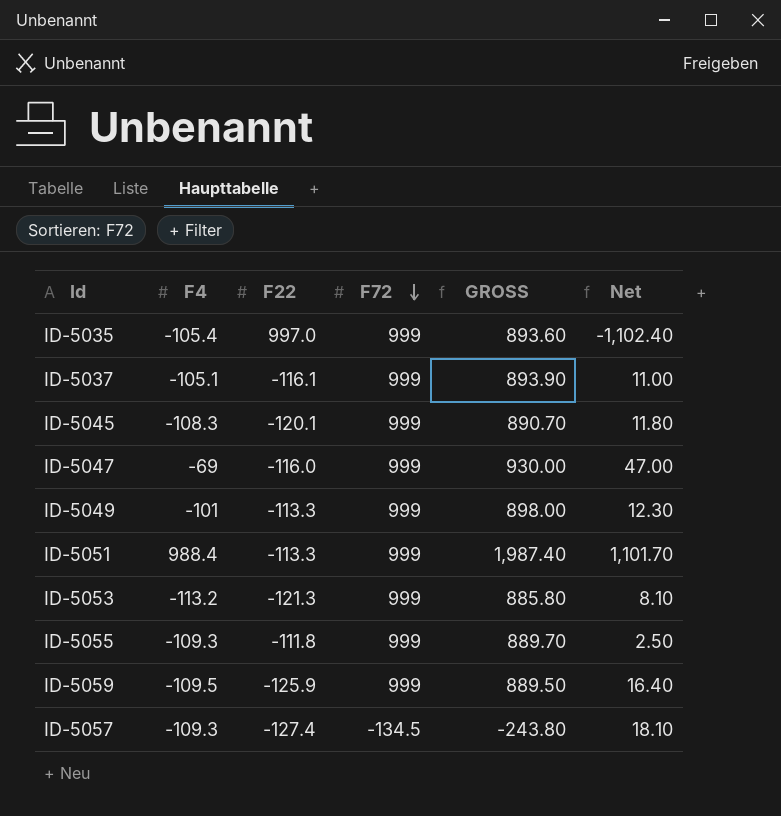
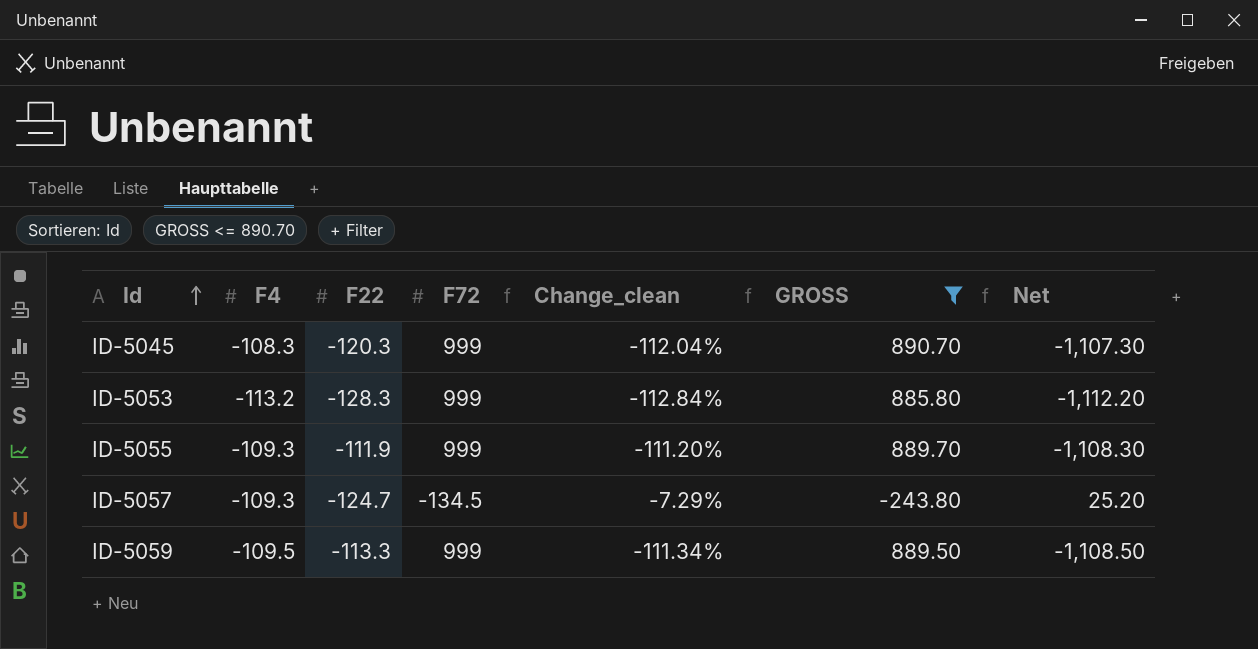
filter: none -> GROSS <= 890.70
row order: F72 descending -> Id ascending
column Change_clean | formula: none -> ([F22] - [F72]) / [F72]
column Net | formula: [F4] - [F22] -> [F4] - [F72]
ID-5045 | F22: -120.1 -> -120.3
ID-5053 | F22: -121.3 -> -128.3
ID-5055 | F22: -111.8 -> -111.9
ID-5057 | F22: -127.4 -> -124.7
ID-5059 | F22: -125.9 -> -113.3

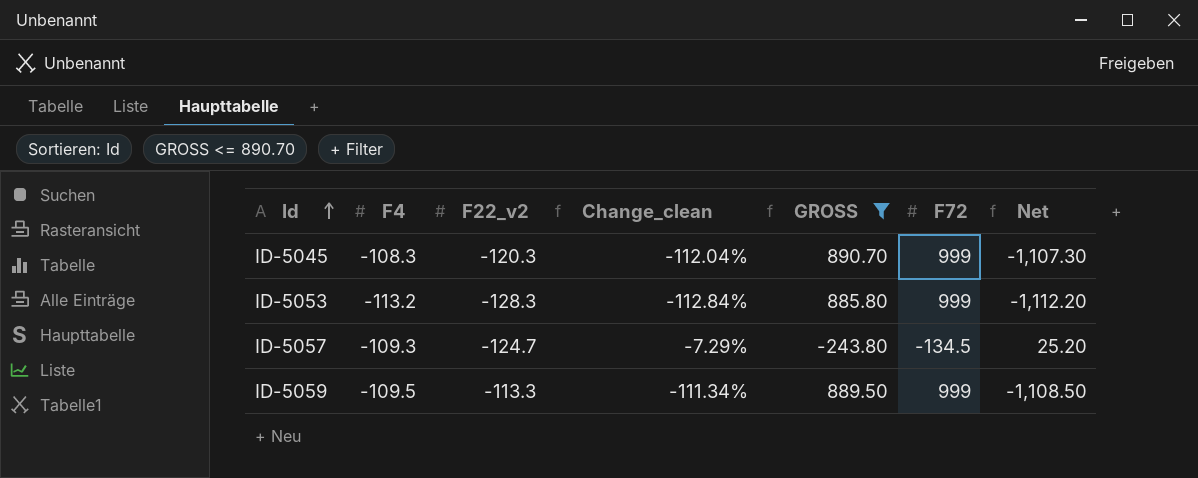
column name: F22 -> F22_v2
column F72 | position: 4 -> 6
row ID-5055: -109.3 | -111.9 | 999 | -111.20% | 889.70 | -1,108.30 -> none

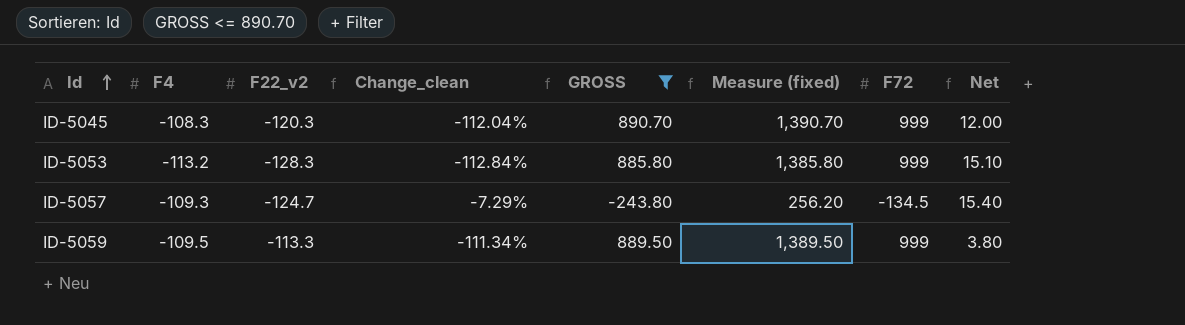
column Measure (fixed) | formula: none -> [GROSS] + 500
column Net | formula: [F4] - [F72] -> [F4] - [F22_v2]

